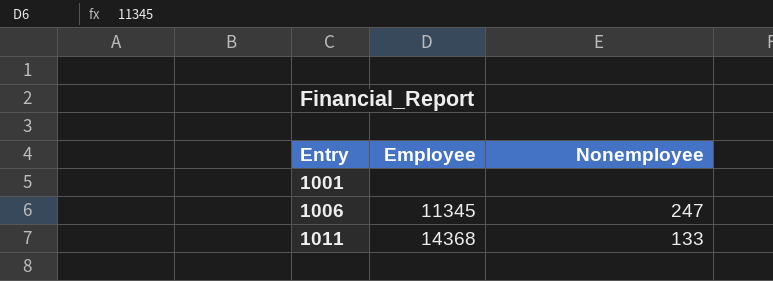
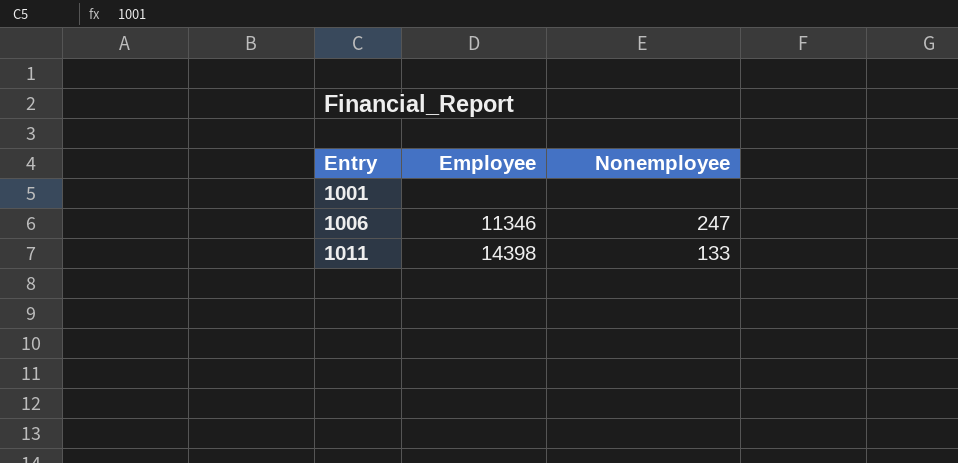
1006 | Employee: 11345 -> 11346
1011 | Employee: 14368 -> 14398

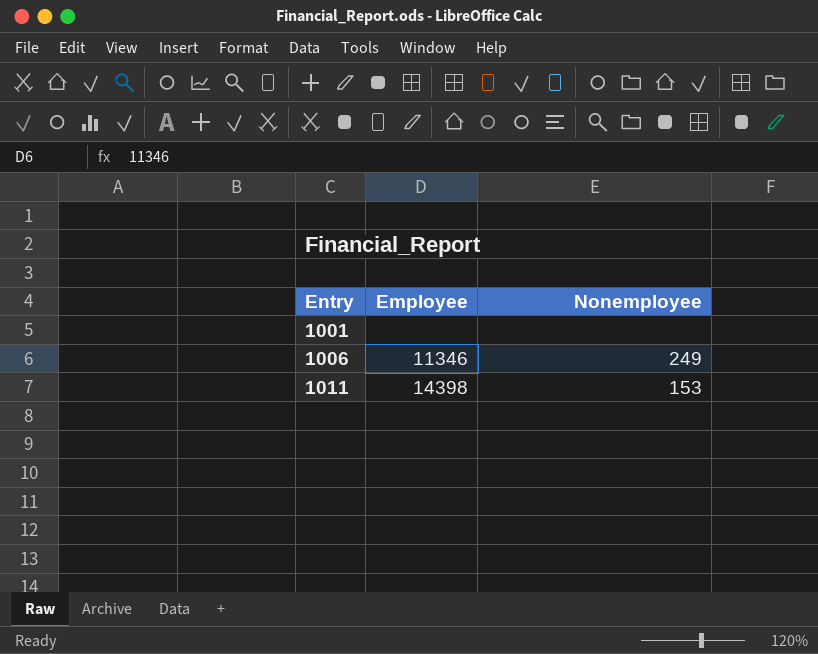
1006 | Nonemployee: 247 -> 249
1011 | Nonemployee: 133 -> 153

